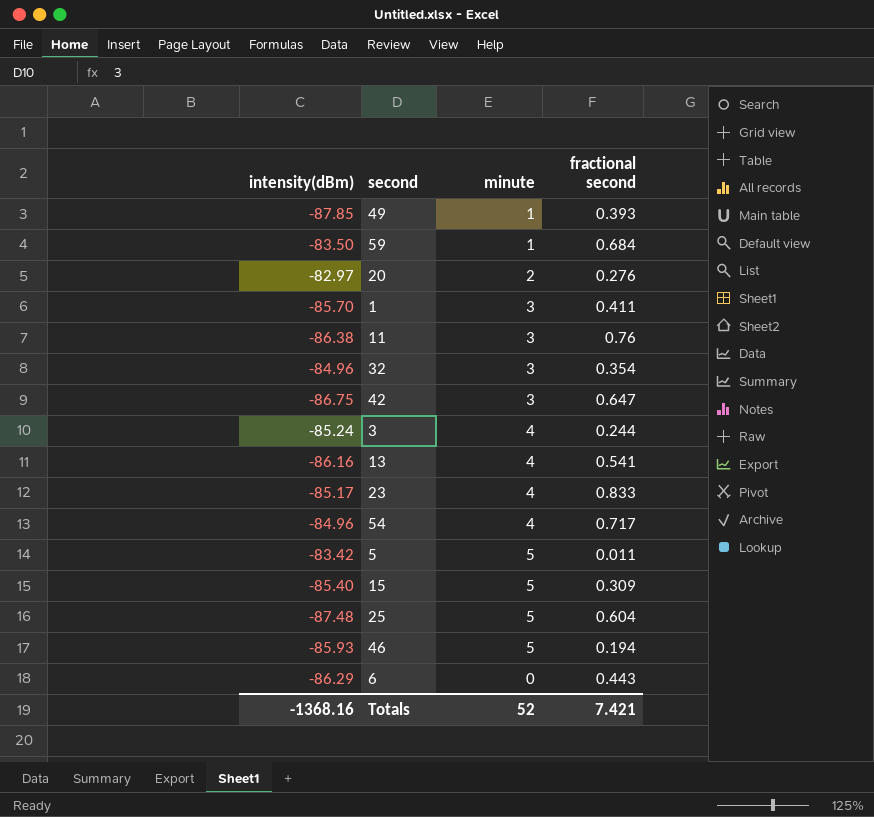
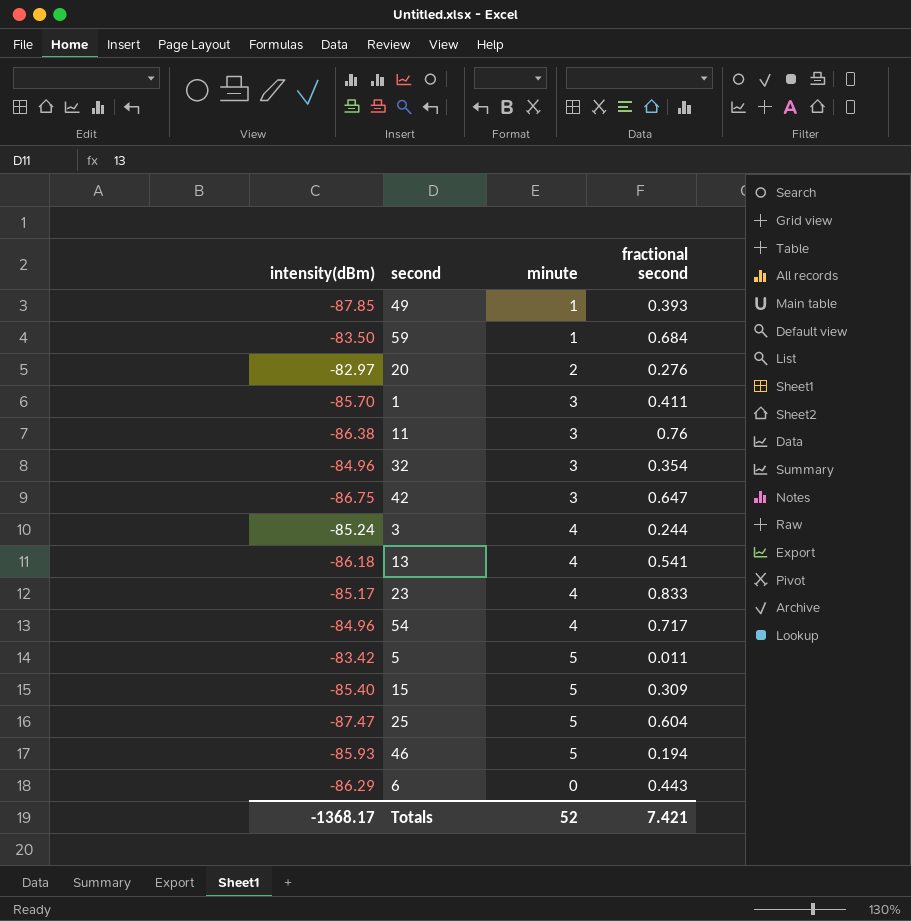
13 | intensity(dBm): -86.16 -> -86.18
25 | intensity(dBm): -87.48 -> -87.47
Totals | intensity(dBm): -1368.16 -> -1368.17

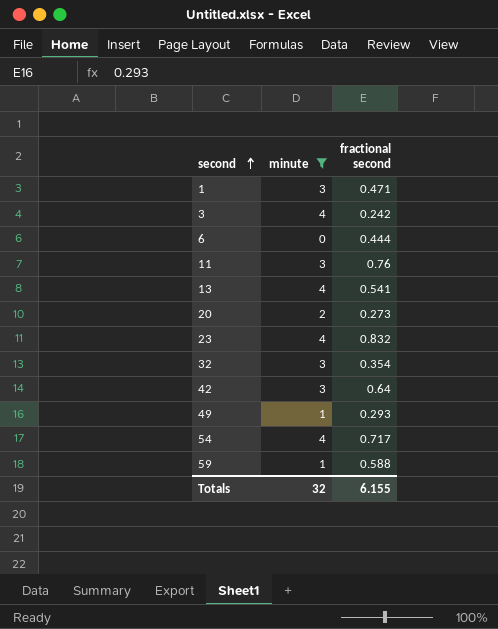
filter: none -> minute != 5
row order: none -> second ascending
column intensity(dBm) | position: 1 -> none
1 | fractional second: 0.411 -> 0.471
3 | fractional second: 0.244 -> 0.242
6 | fractional second: 0.443 -> 0.444
20 | fractional second: 0.276 -> 0.273
23 | fractional second: 0.833 -> 0.832
42 | fractional second: 0.647 -> 0.64
49 | fractional second: 0.393 -> 0.293
59 | fractional second: 0.684 -> 0.588
Totals | minute: 52 -> 32
Totals | fractional second: 7.421 -> 6.155

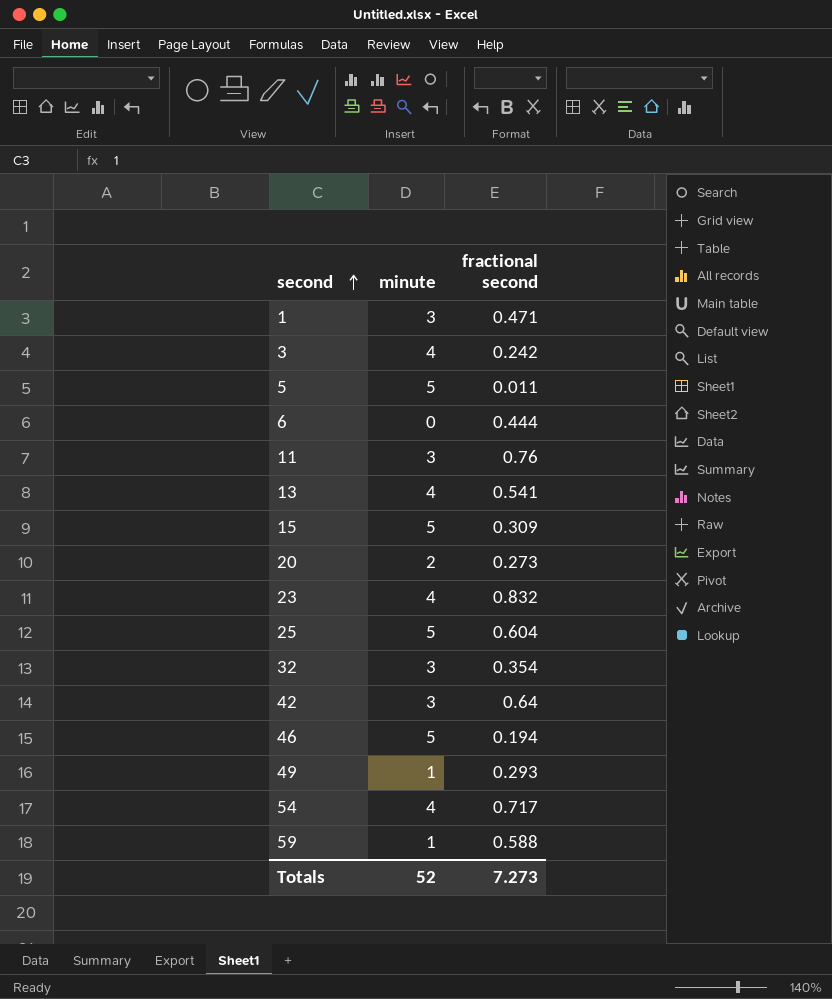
filter: minute != 5 -> none
Totals | minute: 32 -> 52
Totals | fractional second: 6.155 -> 7.273

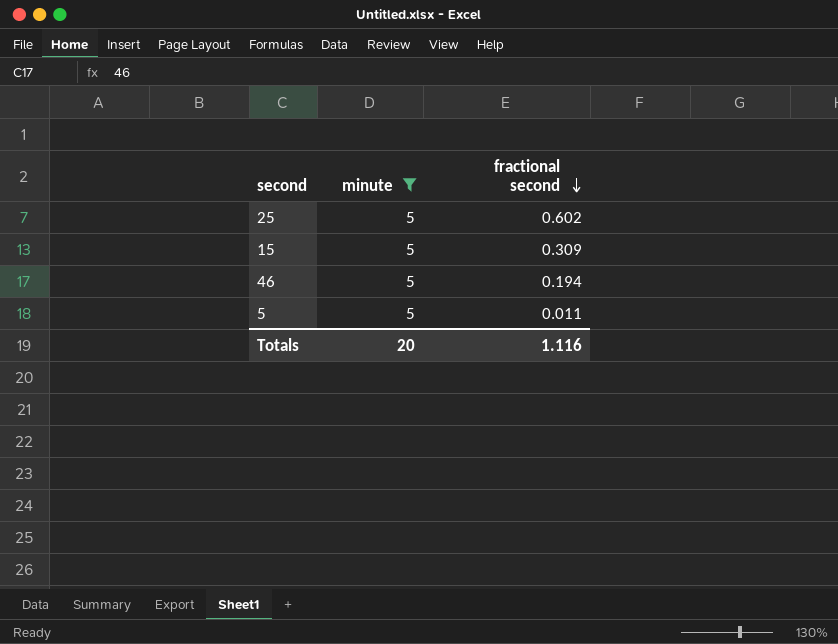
filter: none -> minute = 5
row order: second ascending -> fractional second descending
25 | fractional second: 0.604 -> 0.602
Totals | minute: 52 -> 20
Totals | fractional second: 7.273 -> 1.116

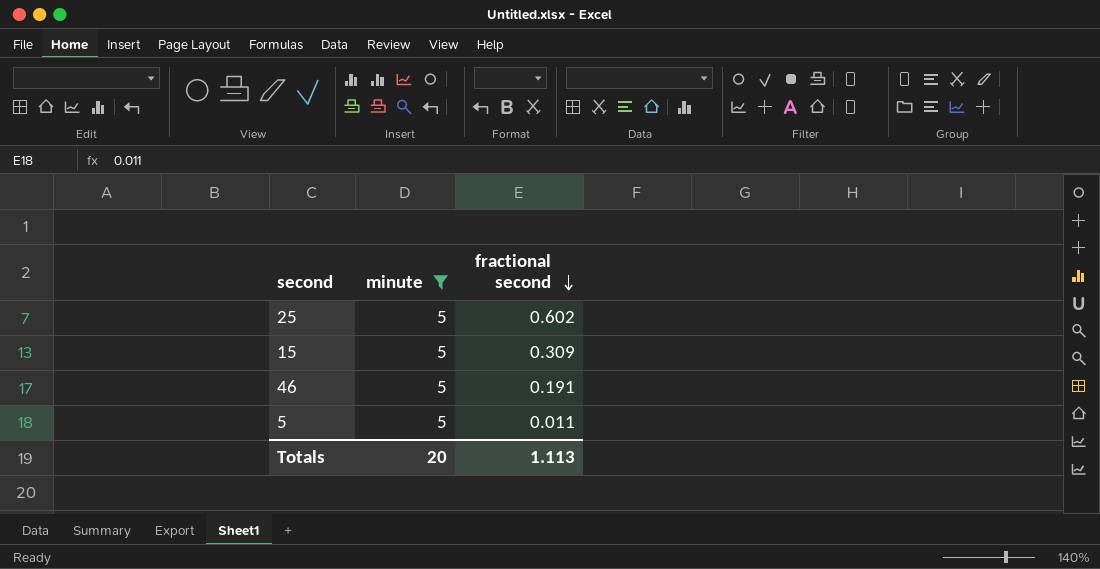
46 | fractional second: 0.194 -> 0.191
Totals | fractional second: 1.116 -> 1.113

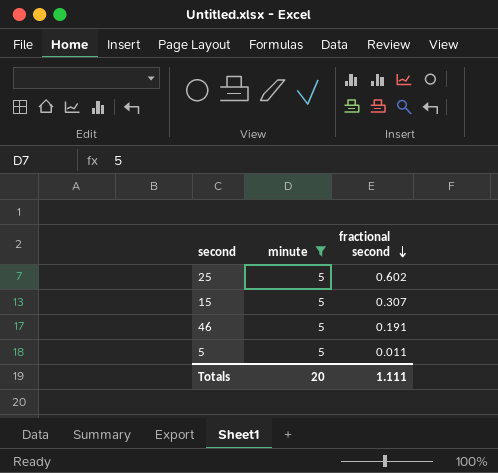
15 | fractional second: 0.309 -> 0.307
Totals | fractional second: 1.113 -> 1.111

